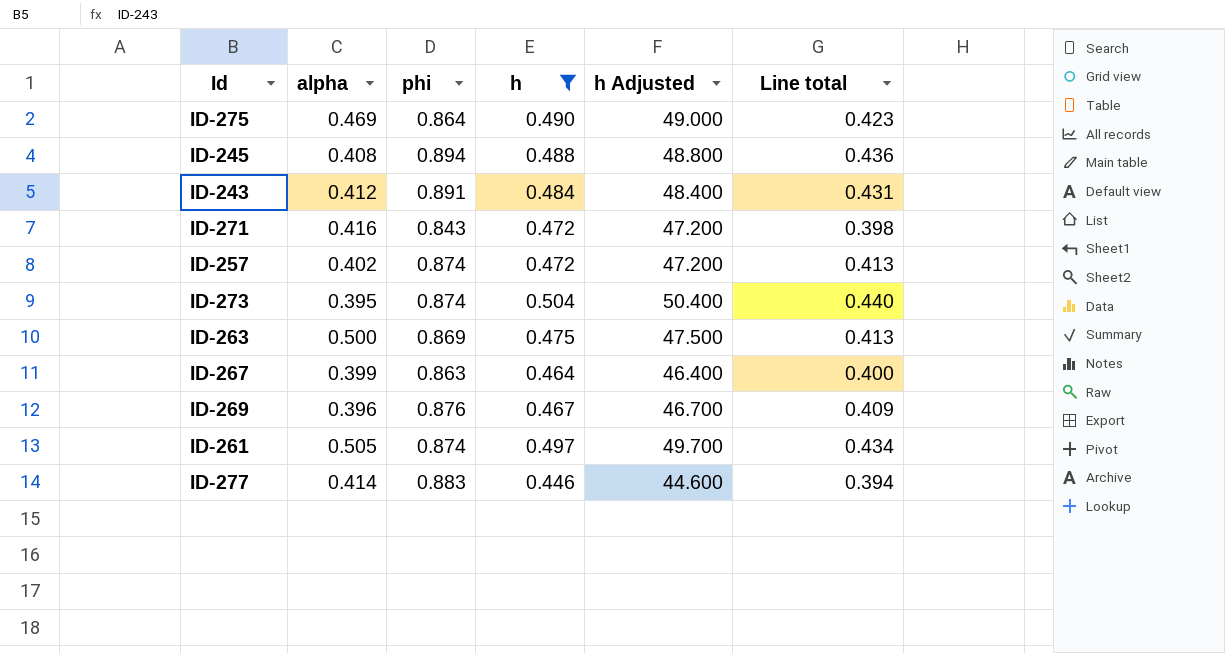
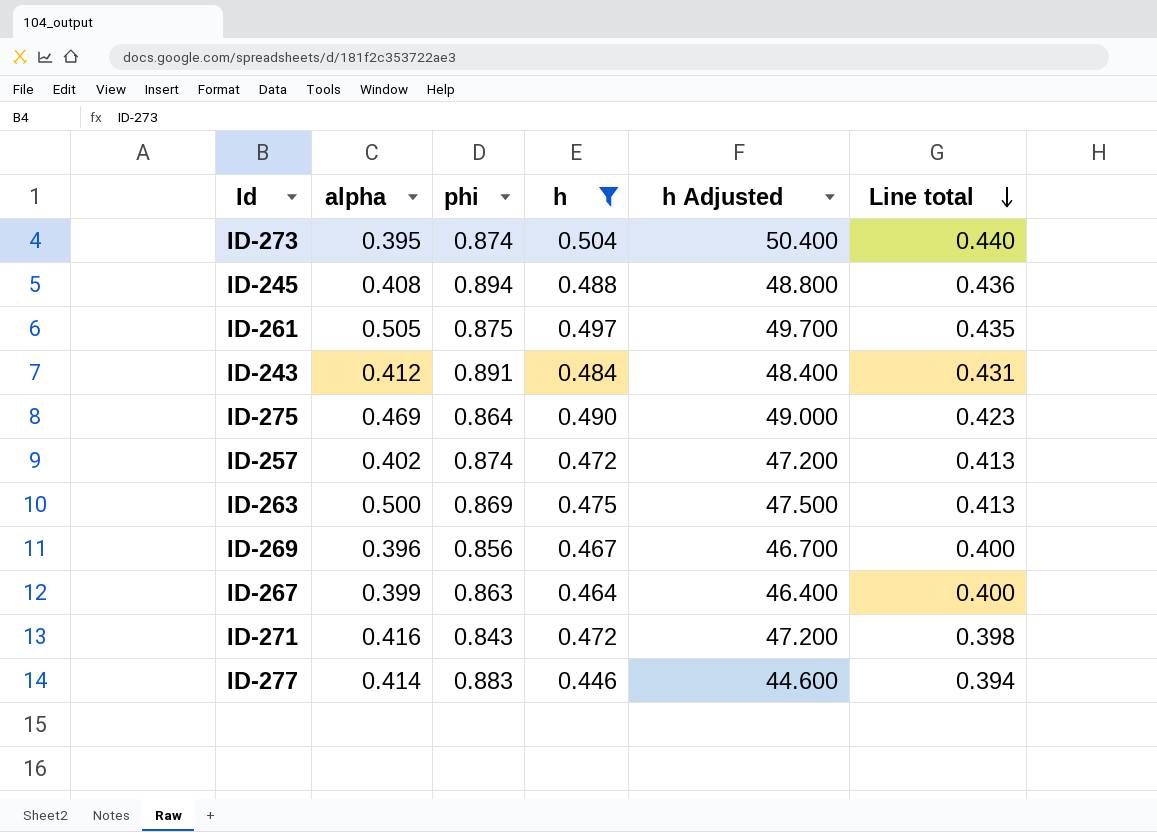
row order: none -> Line total descending
ID-261 | phi: 0.874 -> 0.875
ID-261 | Line total: 0.434 -> 0.435
ID-269 | phi: 0.876 -> 0.856
ID-269 | Line total: 0.409 -> 0.400

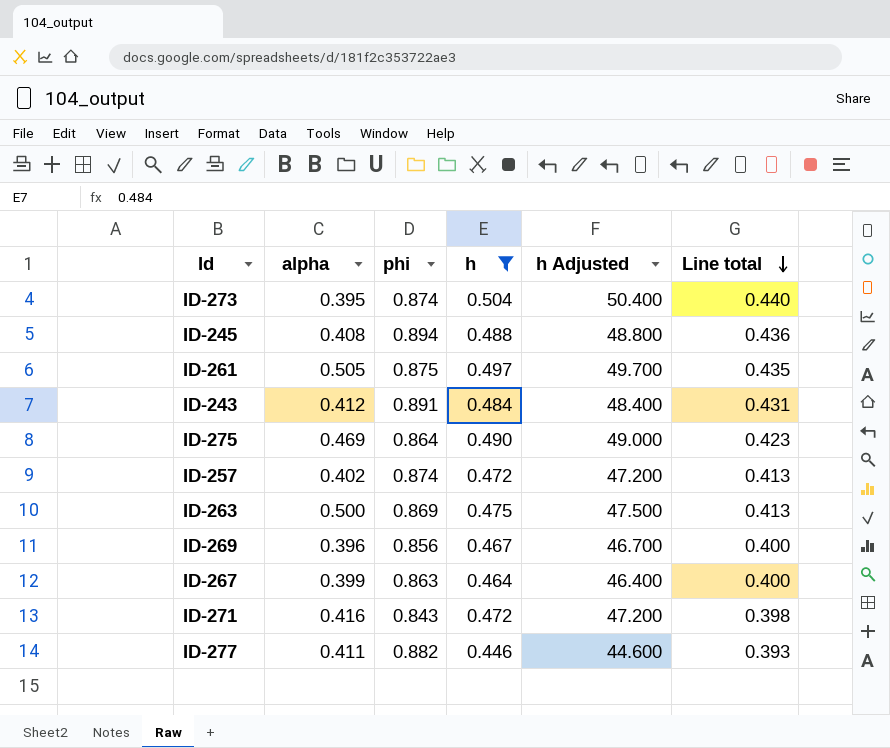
ID-277 | alpha: 0.414 -> 0.411
ID-277 | phi: 0.883 -> 0.882
ID-277 | Line total: 0.394 -> 0.393

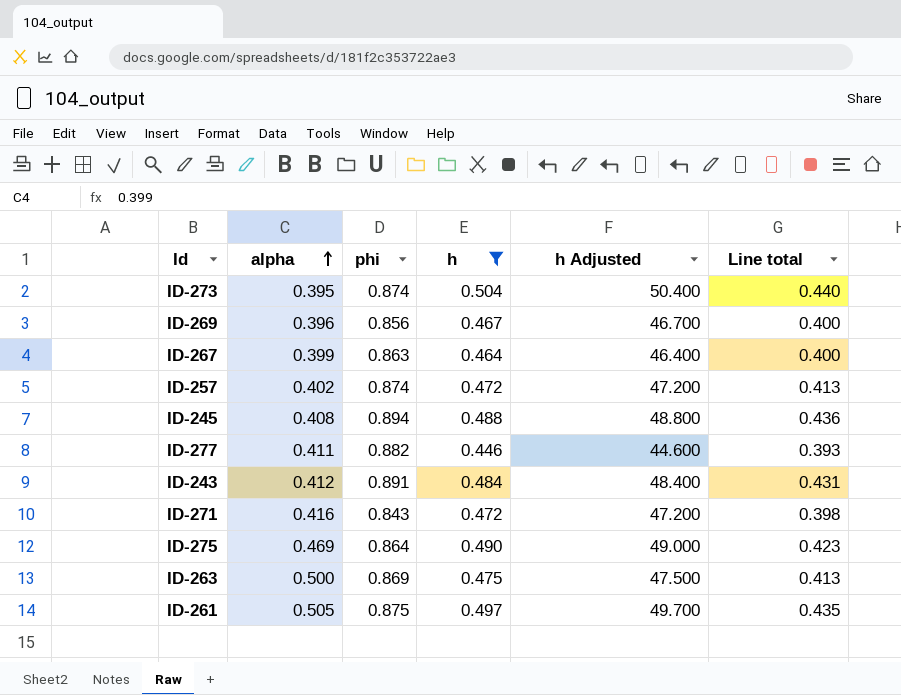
row order: Line total descending -> alpha ascending

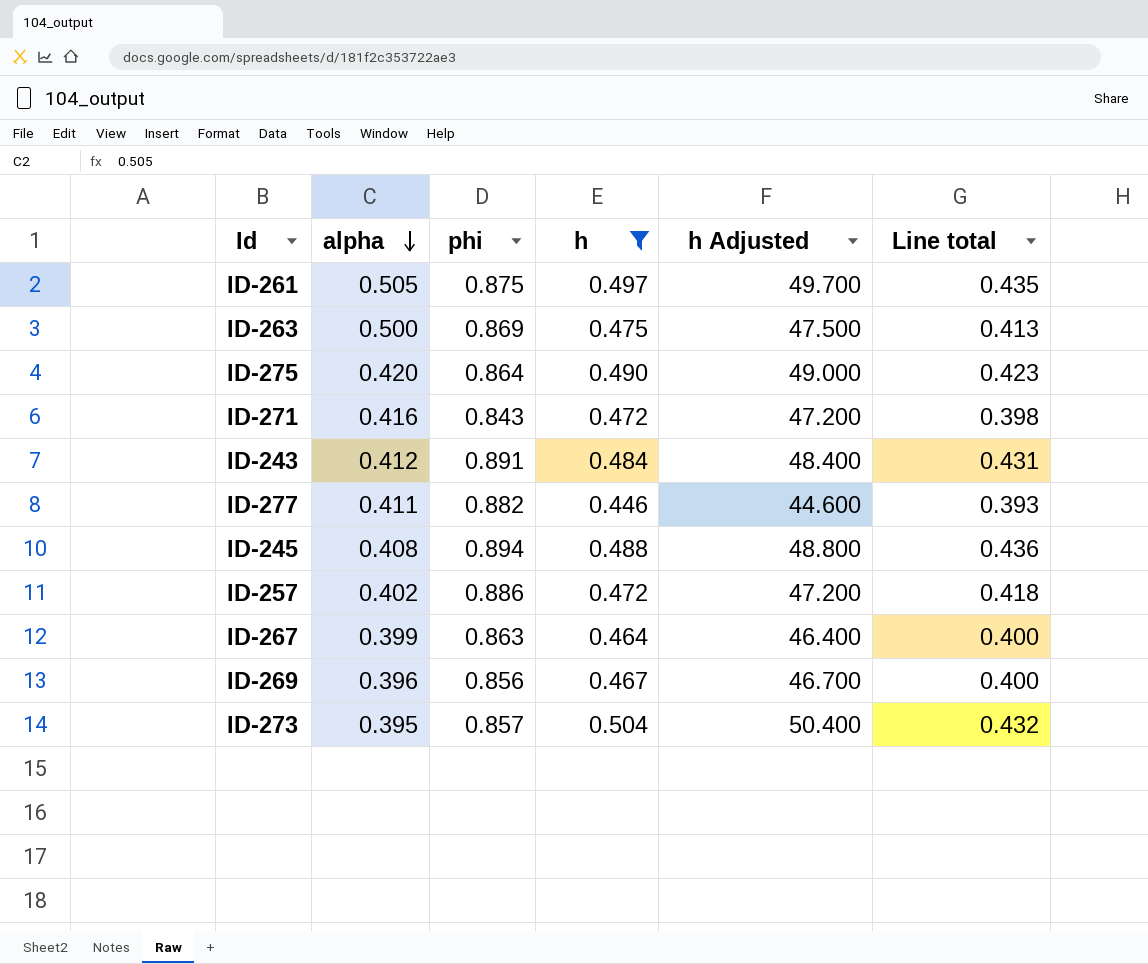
row order: alpha ascending -> alpha descending
ID-275 | alpha: 0.469 -> 0.420
ID-257 | phi: 0.874 -> 0.886
ID-257 | Line total: 0.413 -> 0.418
ID-273 | phi: 0.874 -> 0.857
ID-273 | Line total: 0.440 -> 0.432

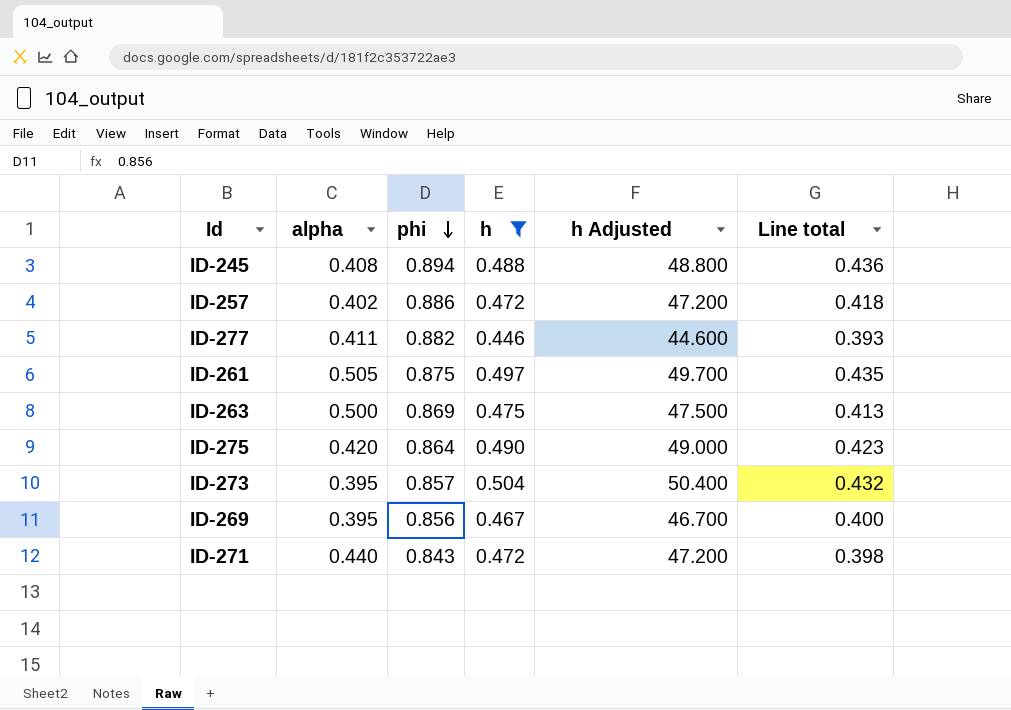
row order: alpha descending -> phi descending
row ID-243: 0.412 | 0.891 | 0.484 | 48.400 | 0.431 -> none
row ID-267: 0.399 | 0.863 | 0.464 | 46.400 | 0.400 -> none
ID-269 | alpha: 0.396 -> 0.395
ID-271 | alpha: 0.416 -> 0.440

